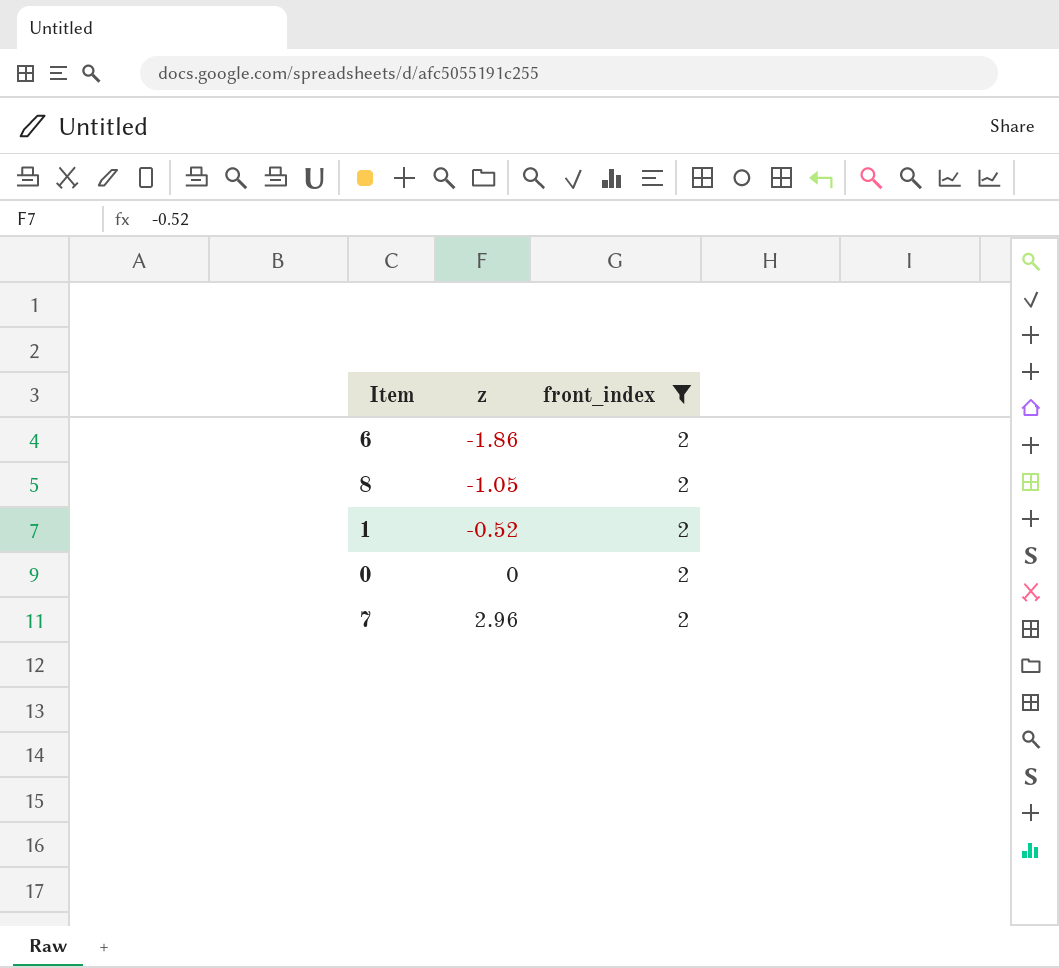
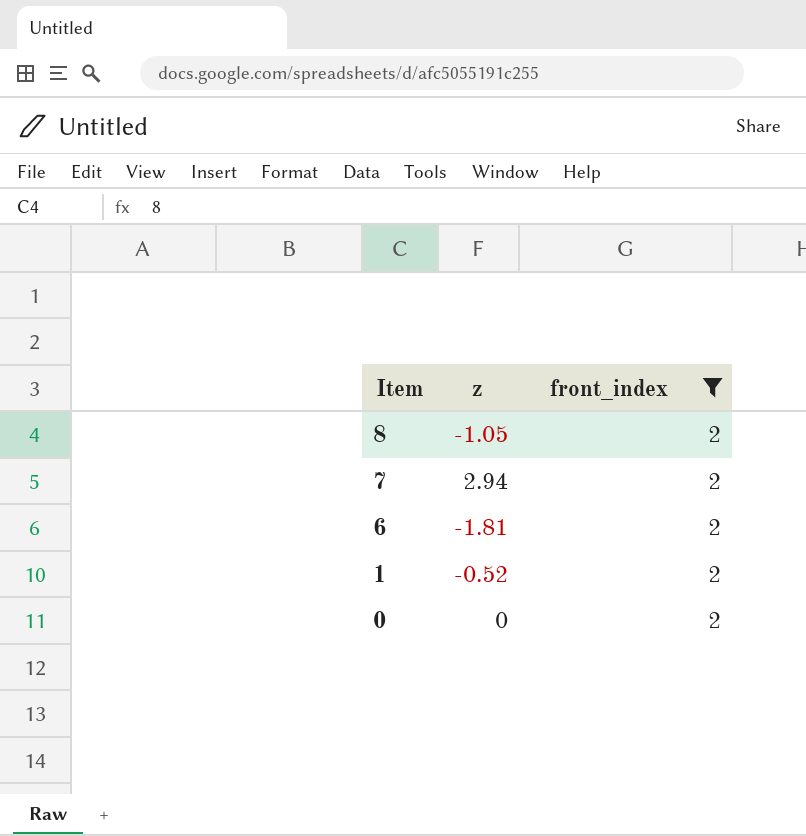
row order: z ascending -> Item descending
7 | z: 2.96 -> 2.94
6 | z: -1.86 -> -1.81

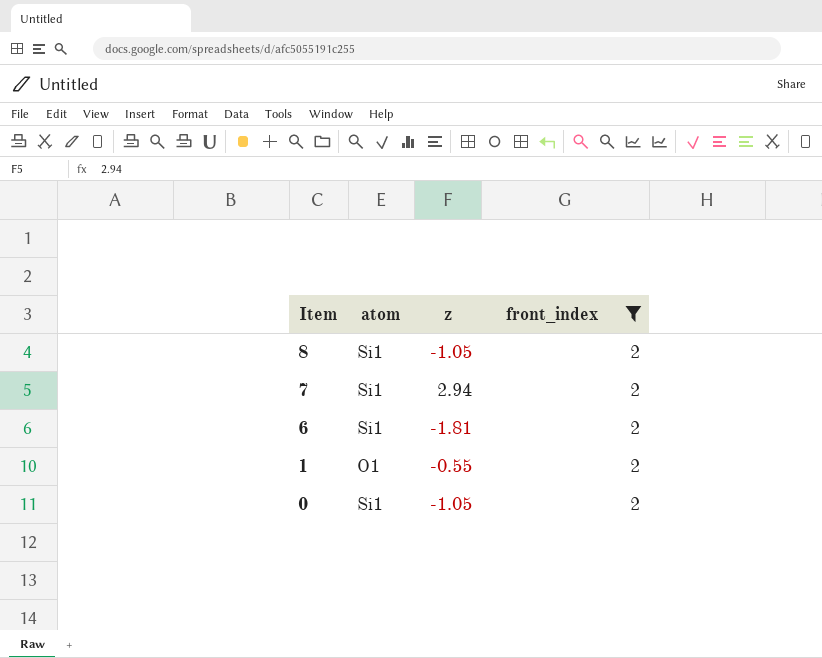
column atom | position: none -> 2
1 | z: -0.52 -> -0.55
0 | z: 0 -> -1.05

